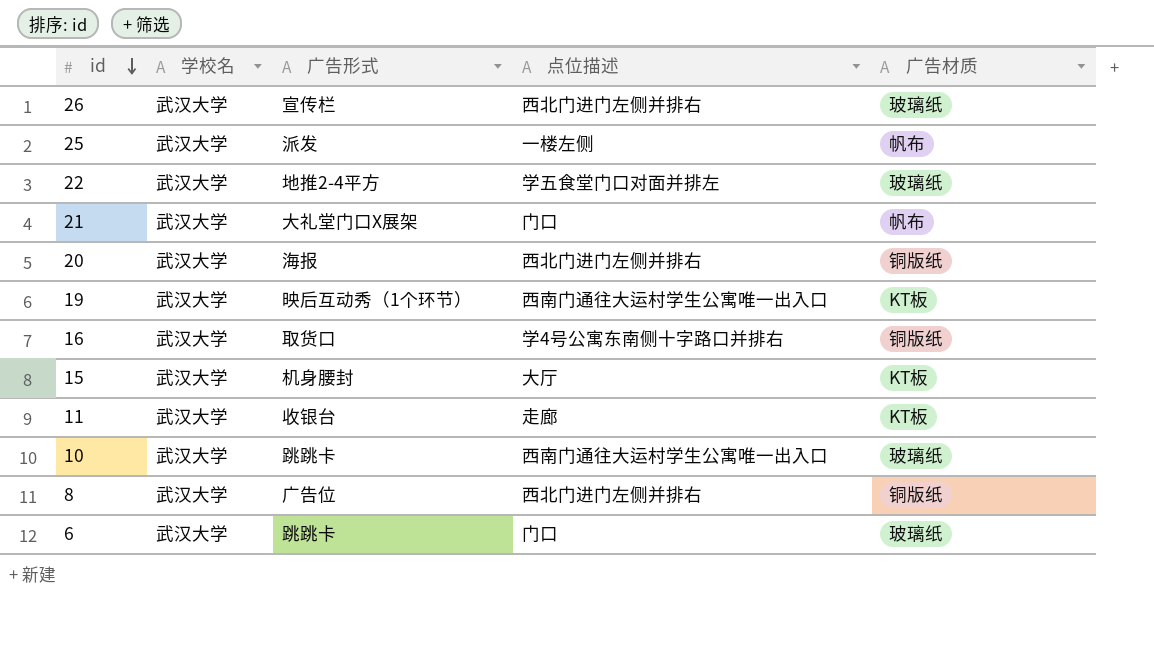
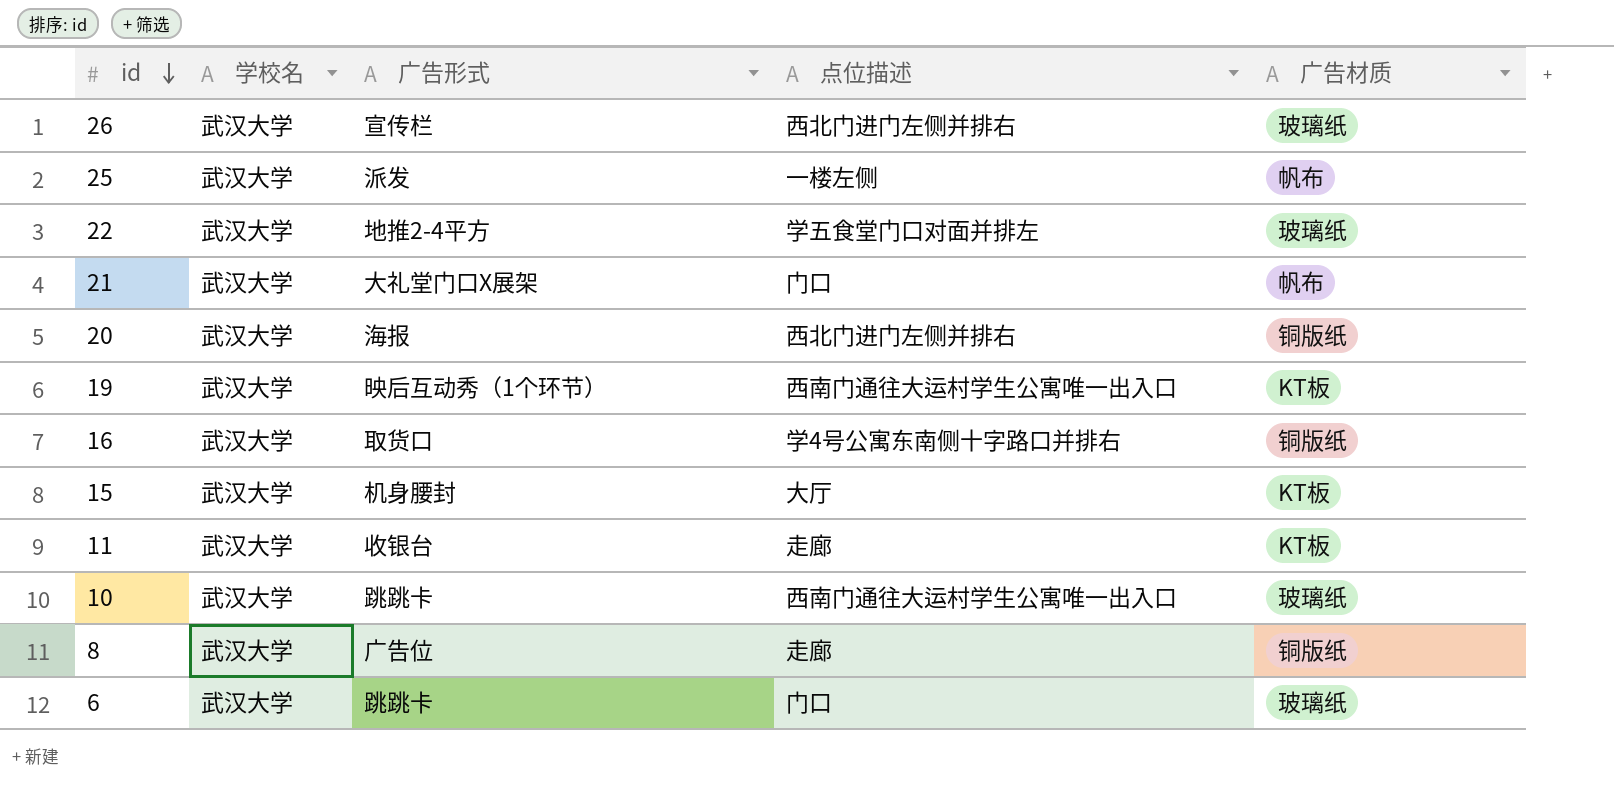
8 | 点位描述: 西北门进门左侧并排右 -> 走廊

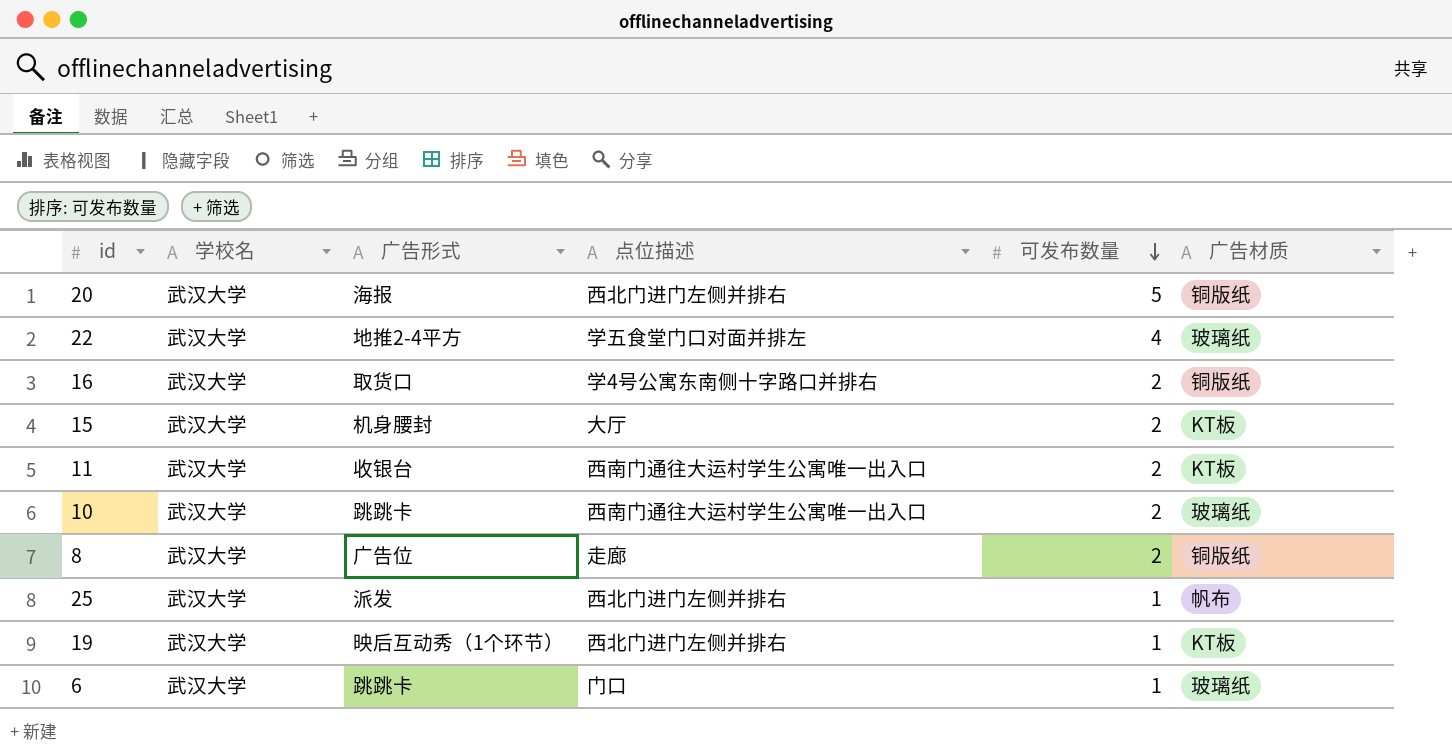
row order: id descending -> 可发布数量 descending
column 可发布数量 | position: none -> 5
row 26: 武汉大学 | 宣传栏 | 西北门进门左侧并排右 | 玻璃纸 -> none
row 21: 武汉大学 | 大礼堂门口X展架 | 门口 | 帆布 -> none
11 | 点位描述: 走廊 -> 西南门通往大运村学生公寓唯一出入口
25 | 点位描述: 一楼左侧 -> 西北门进门左侧并排右
19 | 点位描述: 西南门通往大运村学生公寓唯一出入口 -> 西北门进门左侧并排右

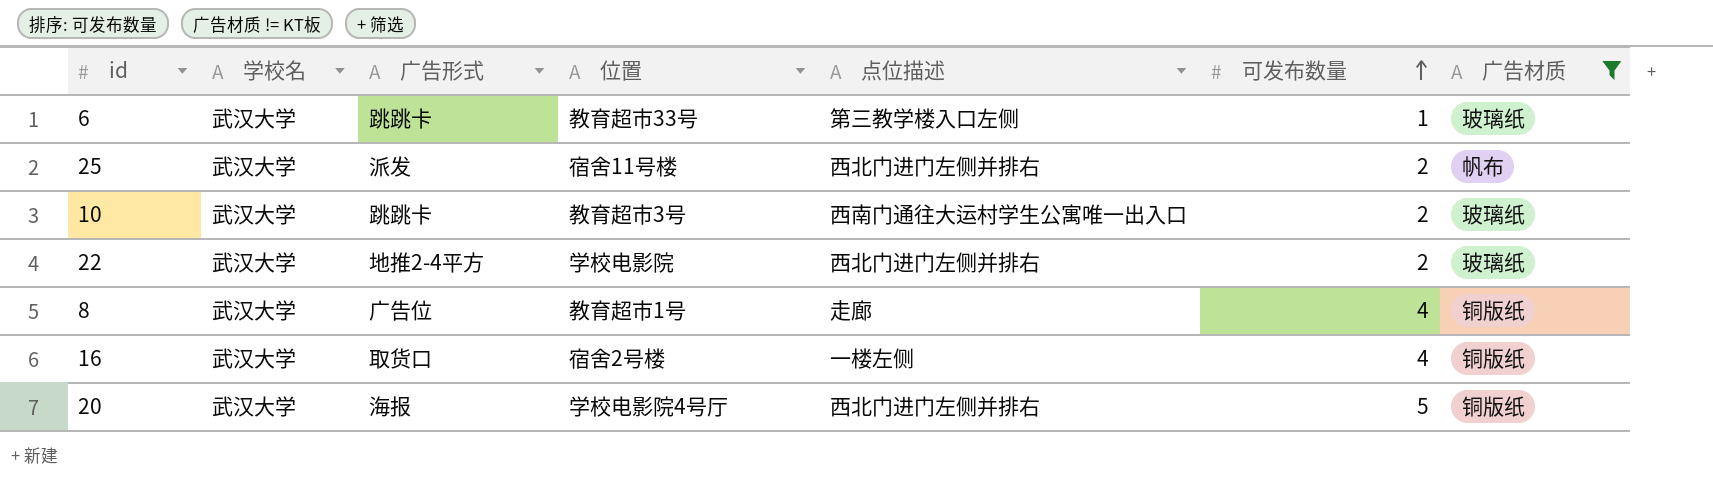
filter: none -> 广告材质 != KT板
row order: 可发布数量 descending -> 可发布数量 ascending
column 位置 | position: none -> 4
6 | 点位描述: 门口 -> 第三教学楼入口左侧
25 | 可发布数量: 1 -> 2
22 | 点位描述: 学五食堂门口对面并排左 -> 西北门进门左侧并排右
22 | 可发布数量: 4 -> 2
8 | 可发布数量: 2 -> 4
16 | 点位描述: 学4号公寓东南侧十字路口并排右 -> 一楼左侧
16 | 可发布数量: 2 -> 4

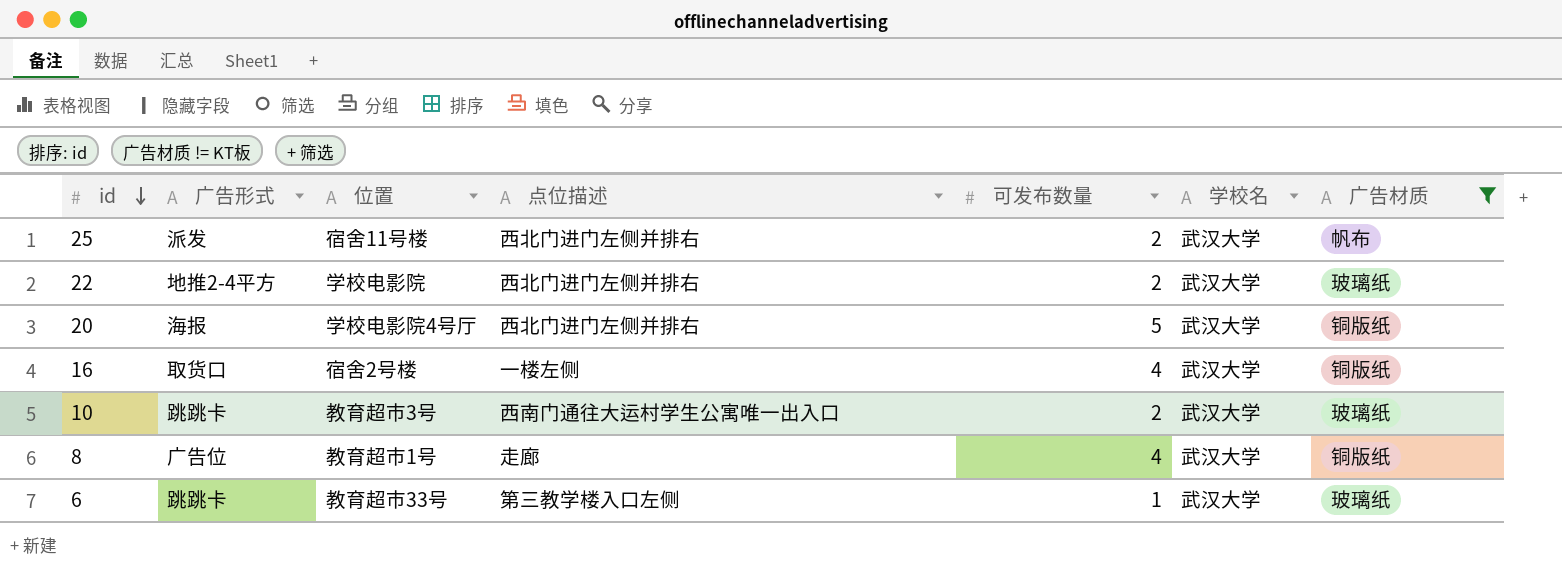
row order: 可发布数量 ascending -> id descending
column 学校名 | position: 2 -> 6

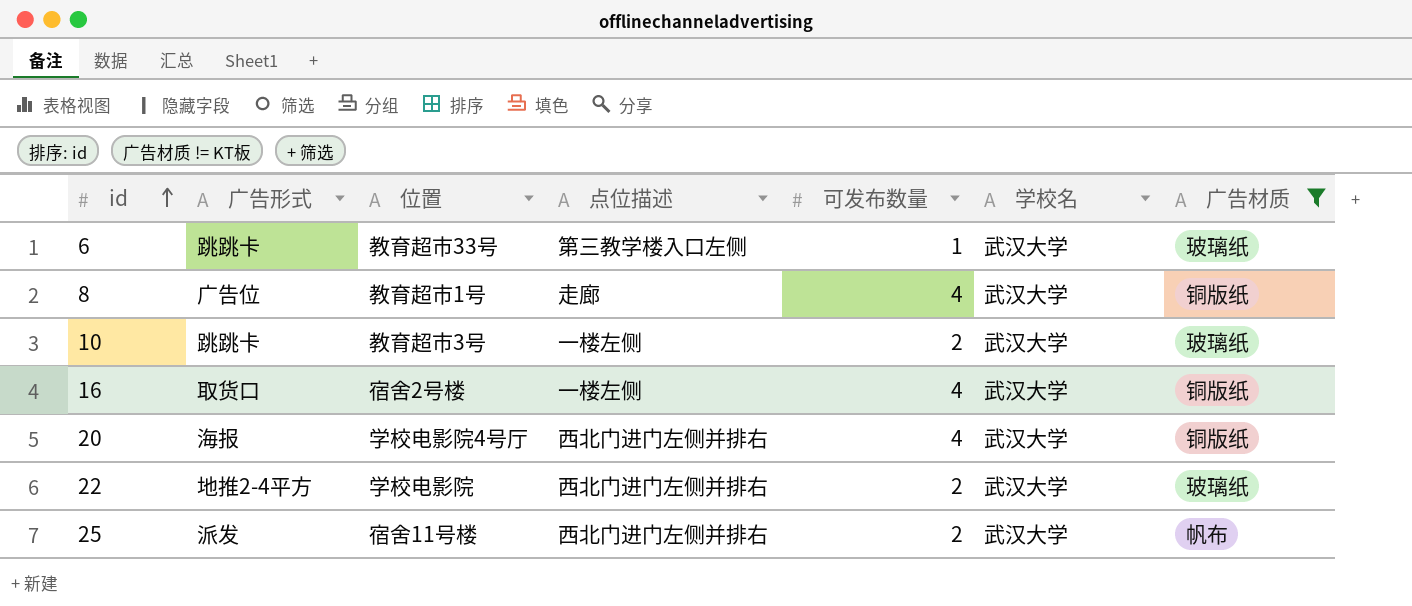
row order: id descending -> id ascending
10 | 点位描述: 西南门通往大运村学生公寓唯一出入口 -> 一楼左侧
20 | 可发布数量: 5 -> 4

